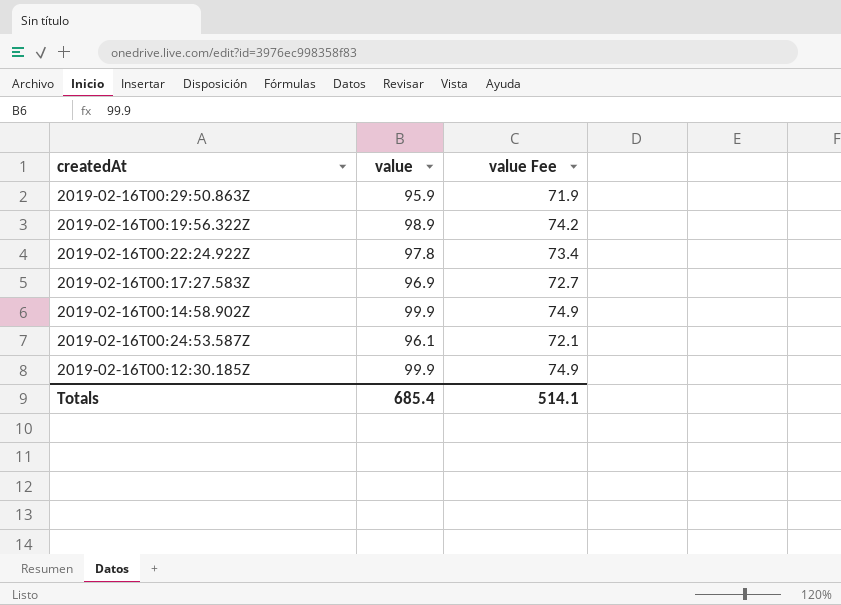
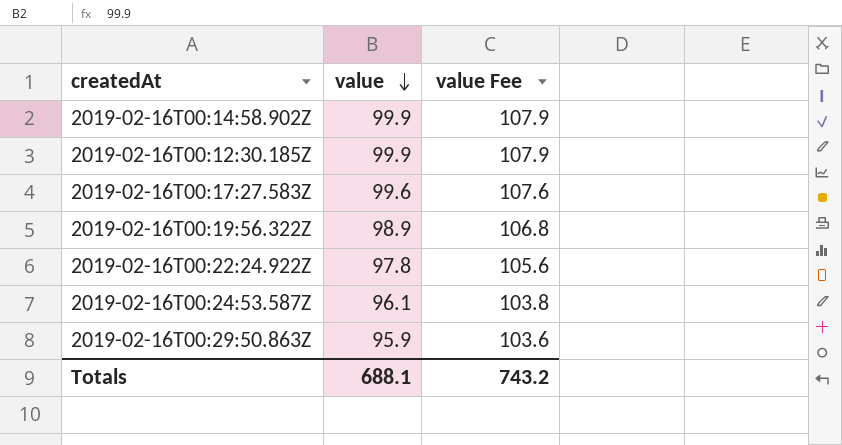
row order: none -> value descending
column value Fee | formula: [value] * 0.75 -> [value] * 1.08
2019-02-16T00:17:27.583Z | value: 96.9 -> 99.6
Totals | value: 685.4 -> 688.1
Totals | value Fee: 514.1 -> 743.2

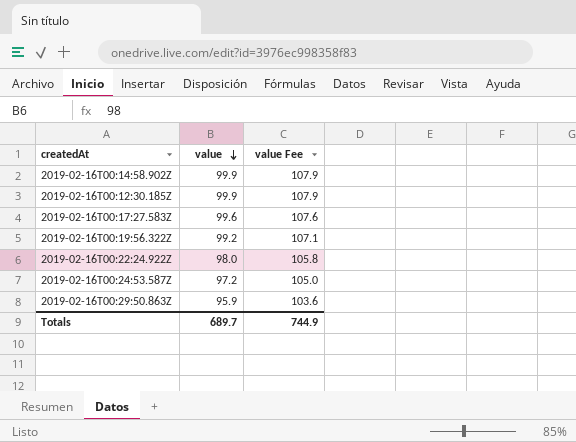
2019-02-16T00:19:56.322Z | value: 98.9 -> 99.2
2019-02-16T00:19:56.322Z | value Fee: 106.8 -> 107.1
2019-02-16T00:22:24.922Z | value: 97.8 -> 98.0
2019-02-16T00:22:24.922Z | value Fee: 105.6 -> 105.8
2019-02-16T00:24:53.587Z | value: 96.1 -> 97.2
2019-02-16T00:24:53.587Z | value Fee: 103.8 -> 105.0
Totals | value: 688.1 -> 689.7
Totals | value Fee: 743.2 -> 744.9

